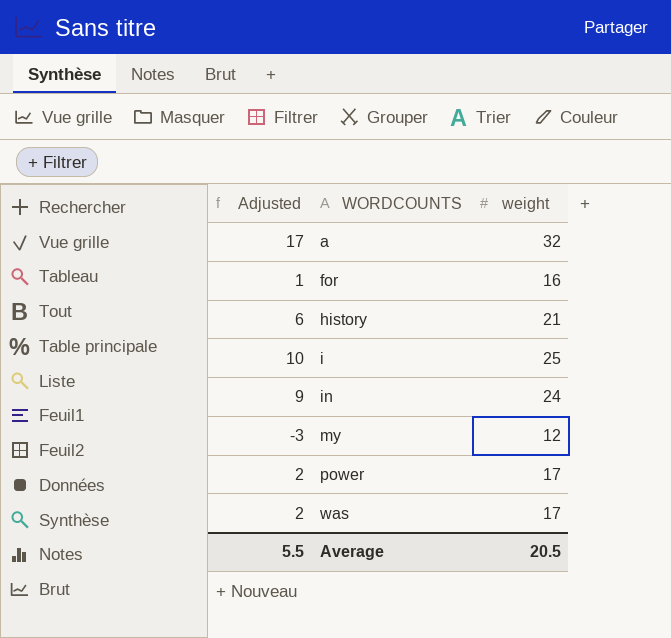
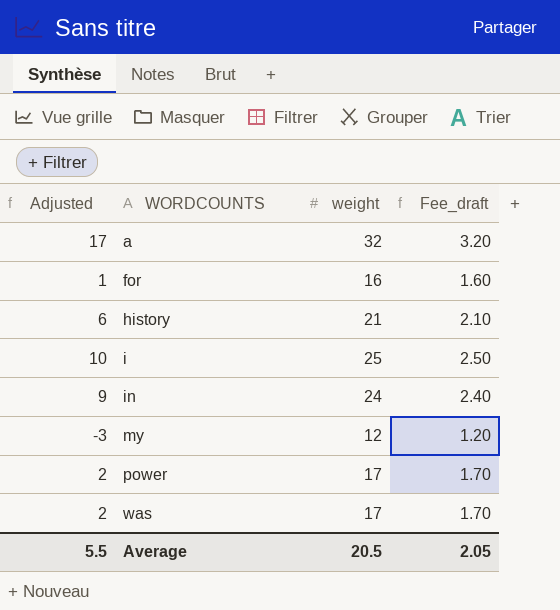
column Fee_draft | formula: none -> [weight] * 0.1

